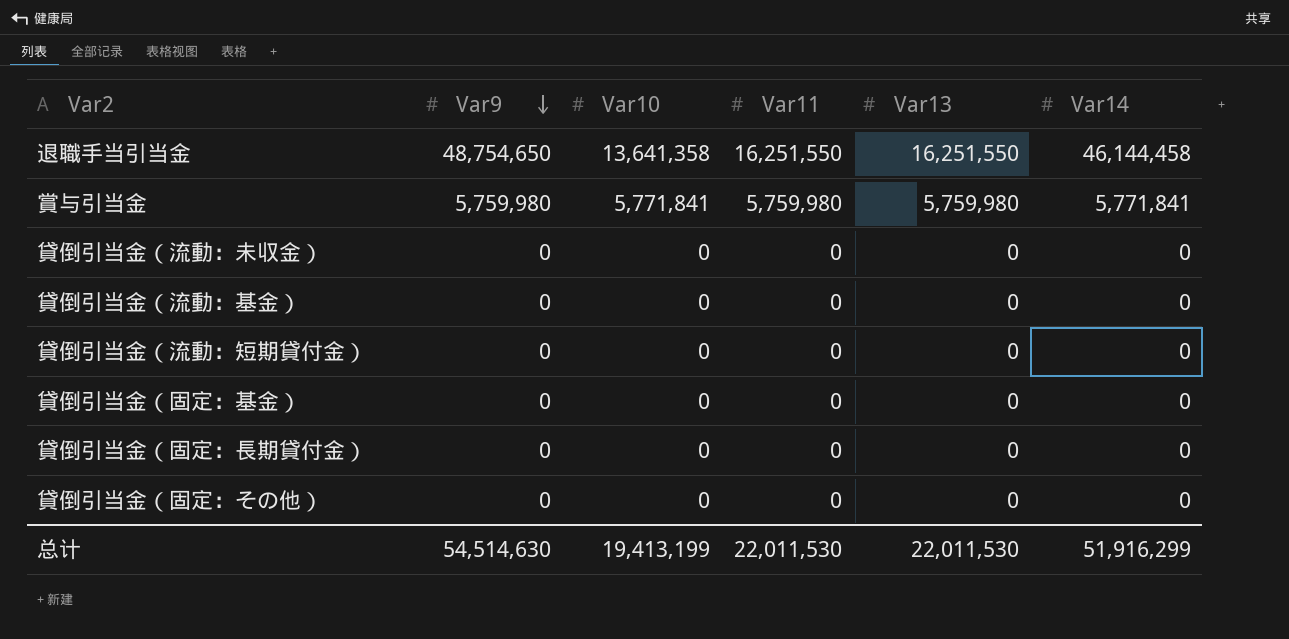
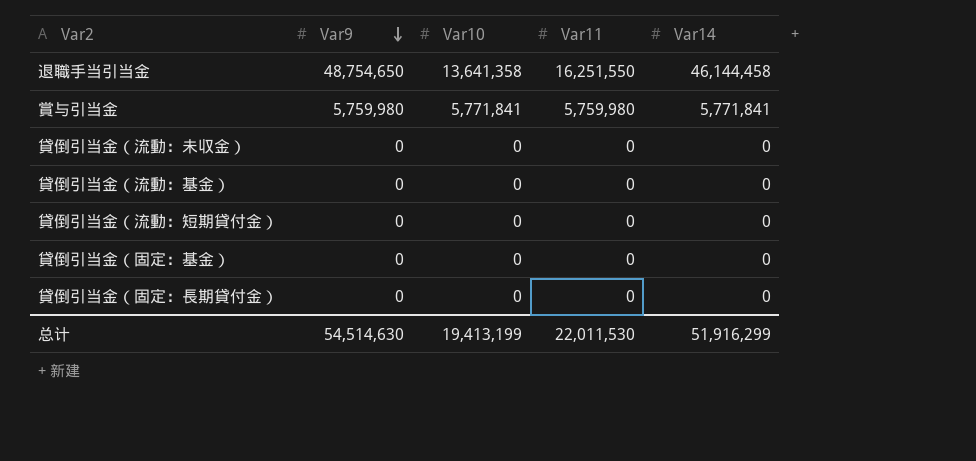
column Var13 | position: 5 -> none
row 貸倒引当金（固定：その他）: 0 | 0 | 0 | 0 | 0 -> none

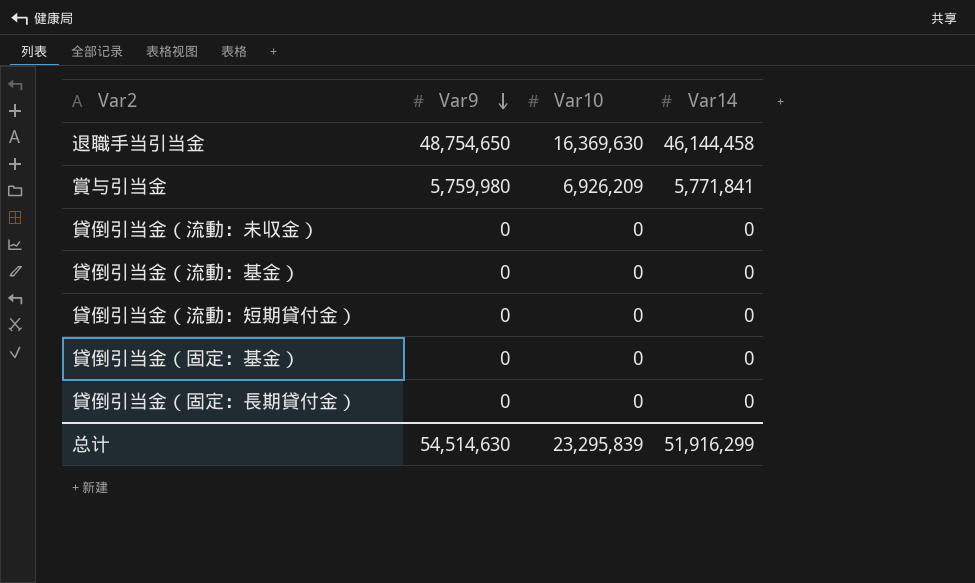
column Var11 | position: 4 -> none
退職手当引当金 | Var10: 13,641,358 -> 16,369,630
賞与引当金 | Var10: 5,771,841 -> 6,926,209
总计 | Var10: 19,413,199 -> 23,295,839

